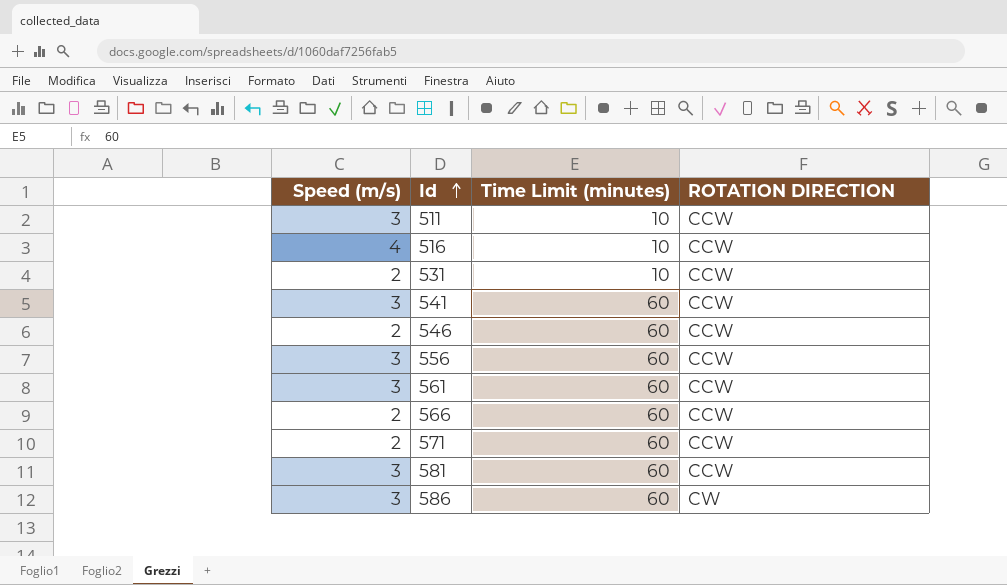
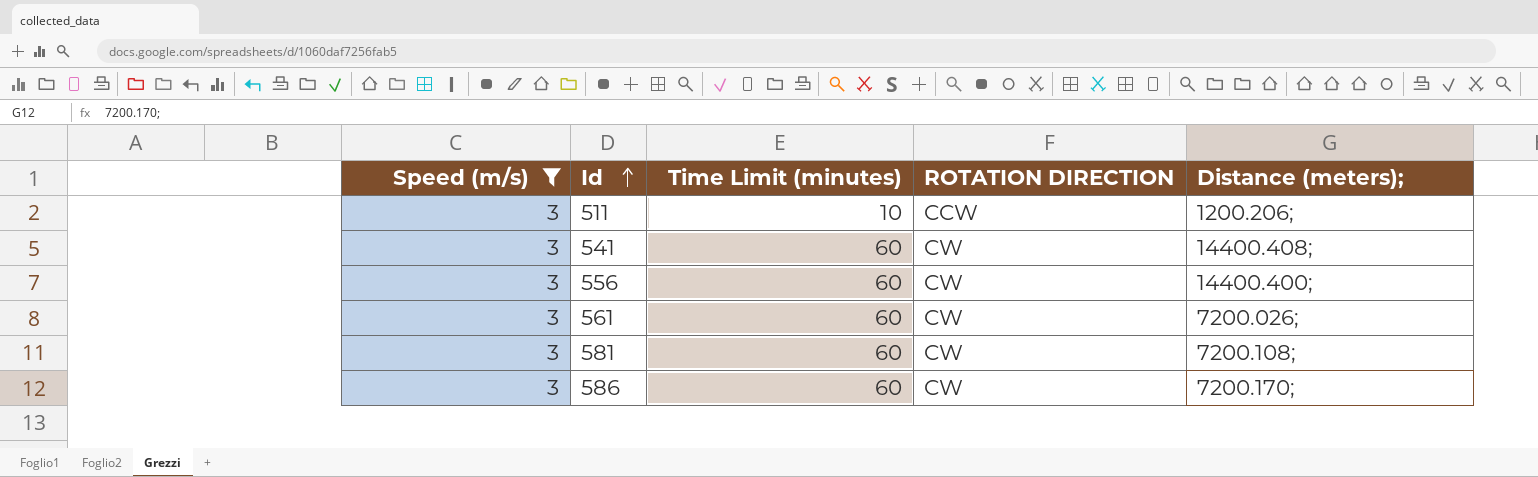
filter: none -> Speed (m/s) = 3
column Distance (meters); | position: none -> 5
541 | ROTATION DIRECTION: CCW -> CW
556 | ROTATION DIRECTION: CCW -> CW
561 | ROTATION DIRECTION: CCW -> CW
581 | ROTATION DIRECTION: CCW -> CW

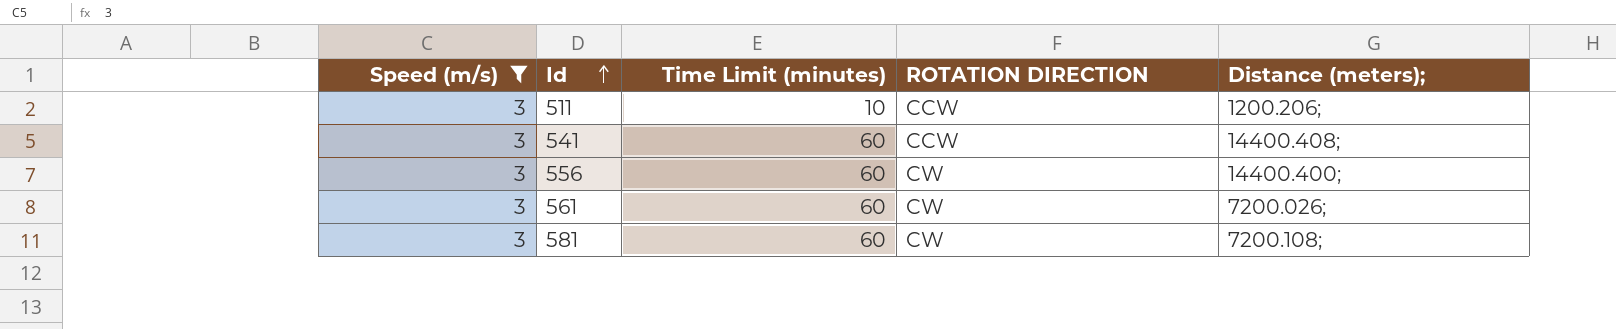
row 586: 3 | 60 | CW | 7200.170; -> none
541 | ROTATION DIRECTION: CW -> CCW

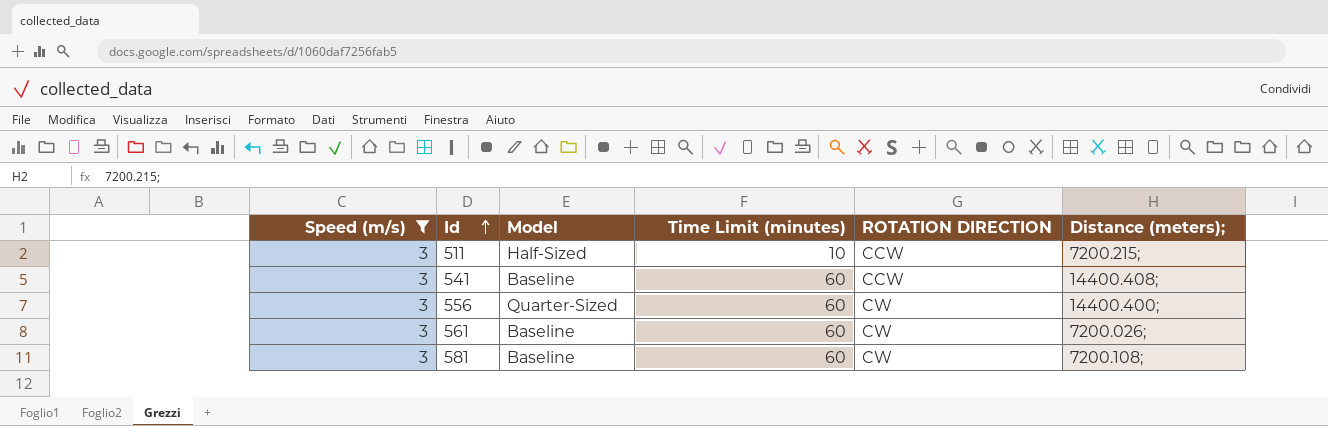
column Model | position: none -> 3
511 | Distance (meters);: 1200.206; -> 7200.215;

